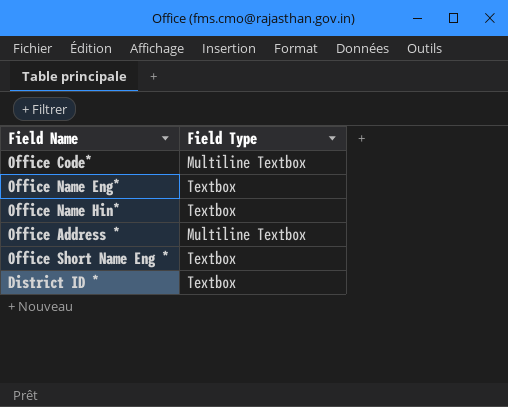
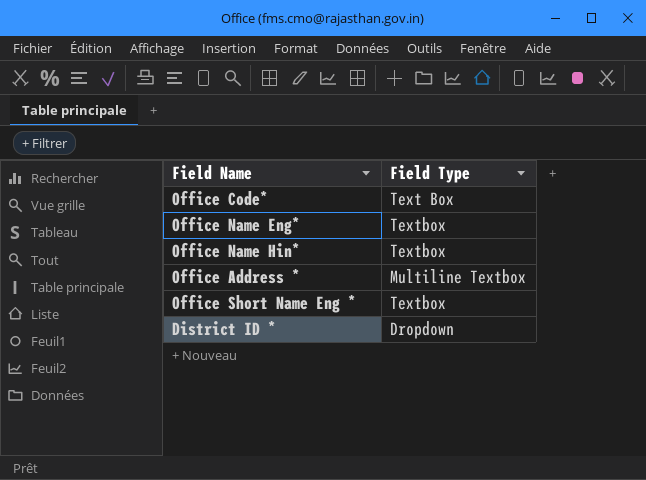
Office Code* | Field Type: Multiline Textbox -> Text Box
District ID * | Field Type: Textbox -> Dropdown

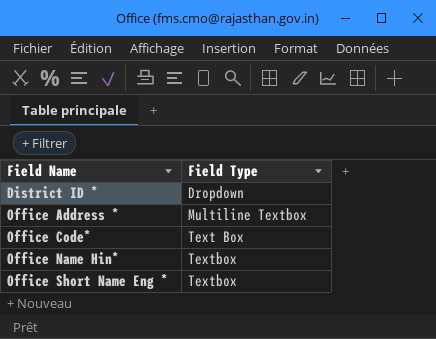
row order: none -> Field Name ascending
row Office Name Eng*: Textbox -> none

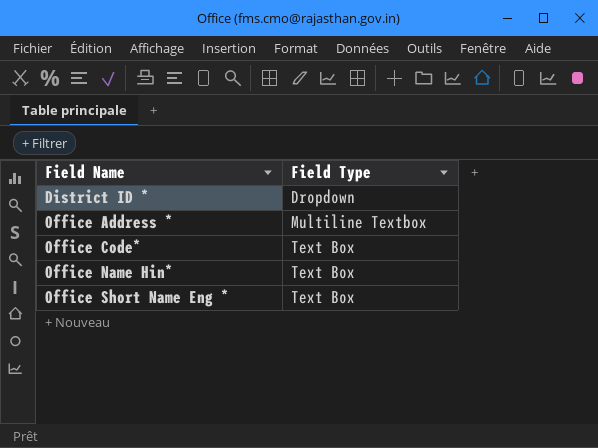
Office Name Hin* | Field Type: Textbox -> Text Box
Office Short Name Eng * | Field Type: Textbox -> Text Box

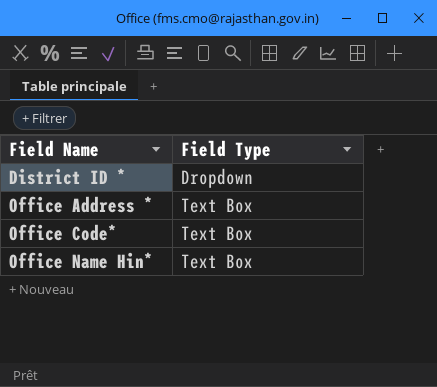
row Office Short Name Eng *: Text Box -> none
Office Address * | Field Type: Multiline Textbox -> Text Box

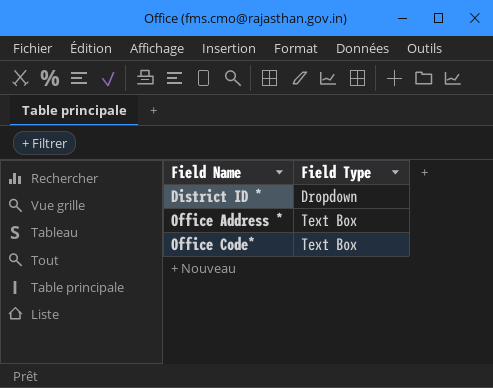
row Office Name Hin*: Text Box -> none

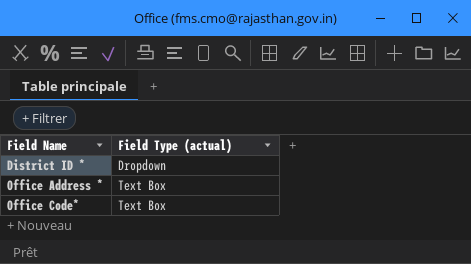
column name: Field Type -> Field Type (actual)

